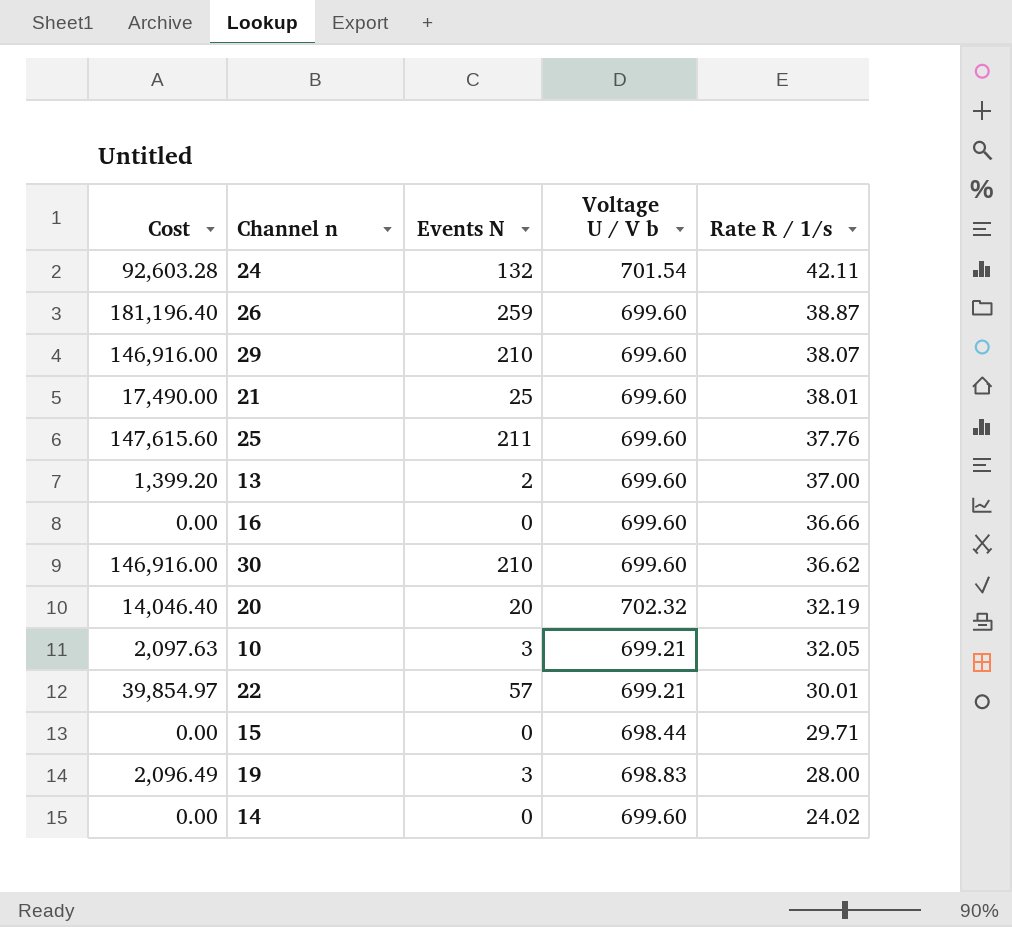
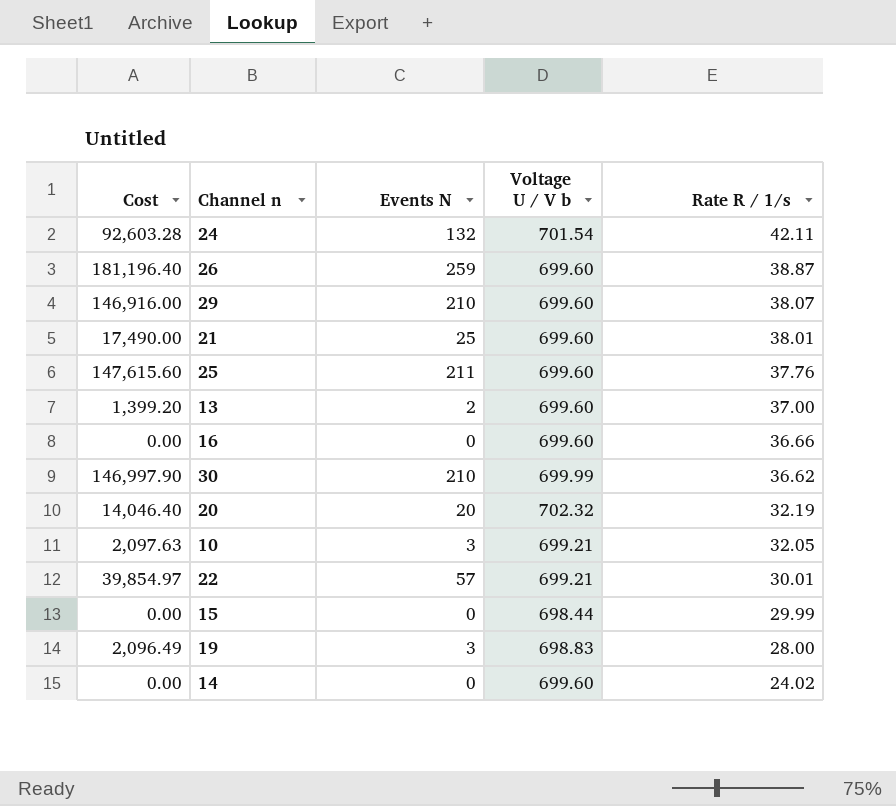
30 | Cost: 146,916.00 -> 146,997.90
30 | Voltage U / V b: 699.60 -> 699.99
15 | Rate R / 1/s: 29.71 -> 29.99

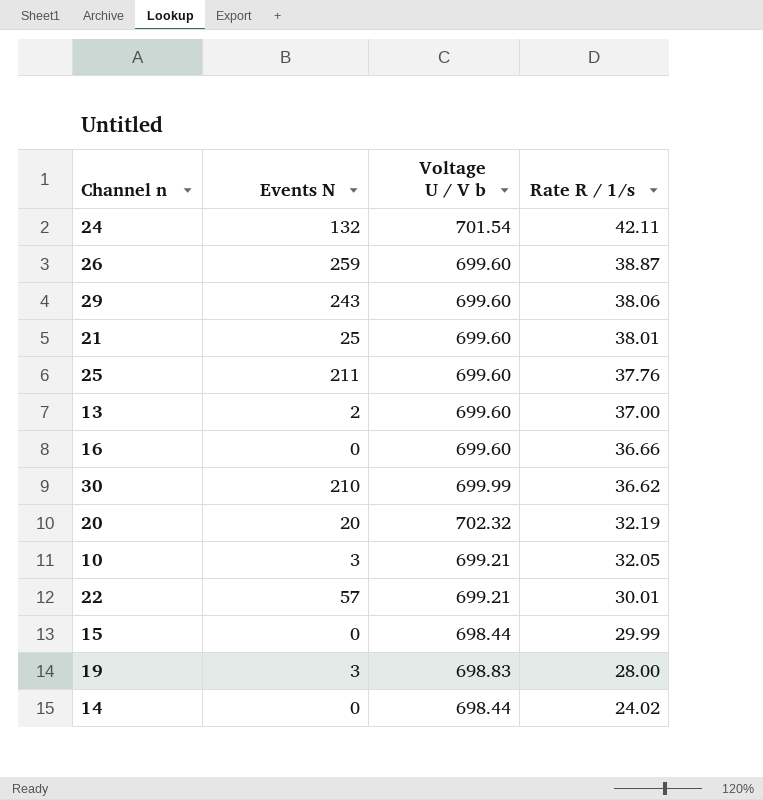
column Cost | formula: [Events N] * [Voltage U / V b] -> none
29 | Events N: 210 -> 243
29 | Rate R / 1/s: 38.07 -> 38.06
14 | Voltage U / V b: 699.60 -> 698.44

